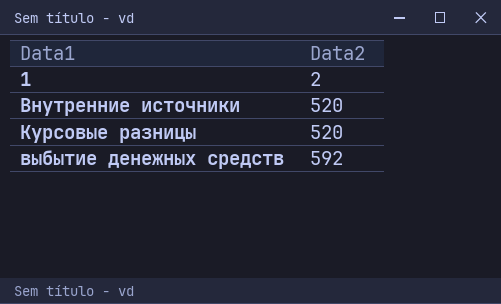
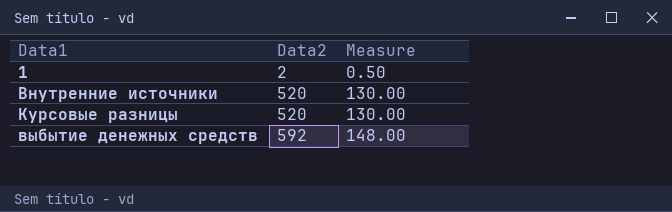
column Measure | formula: none -> [Data2] * 0.25

